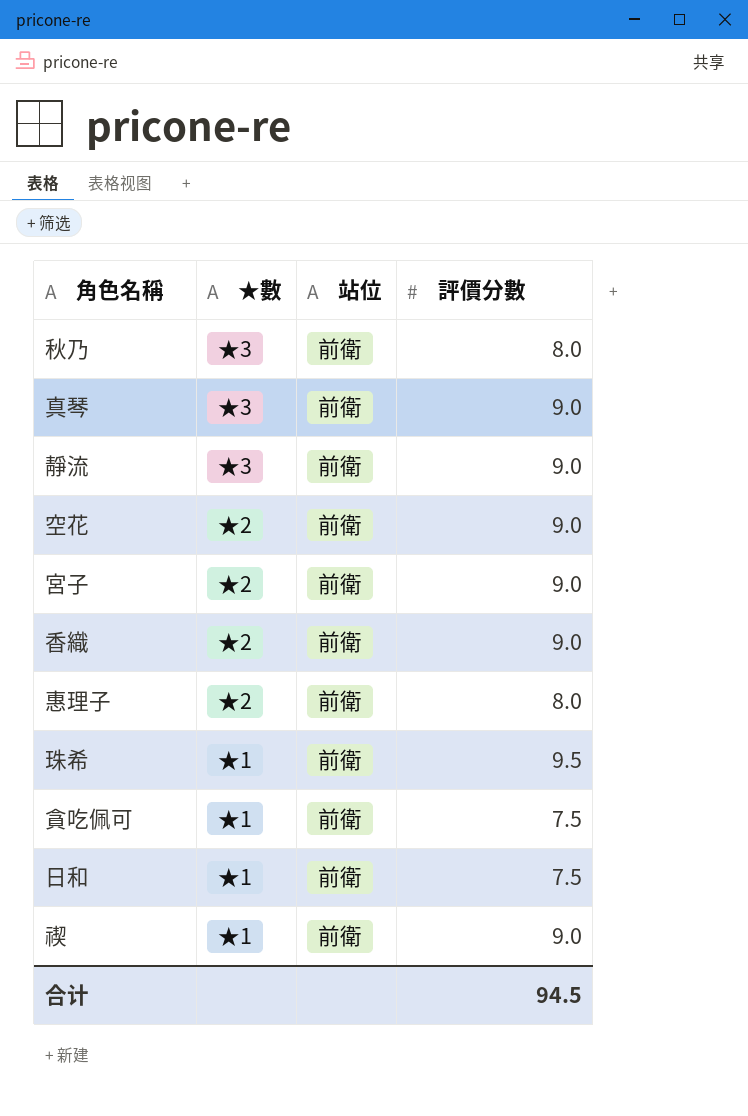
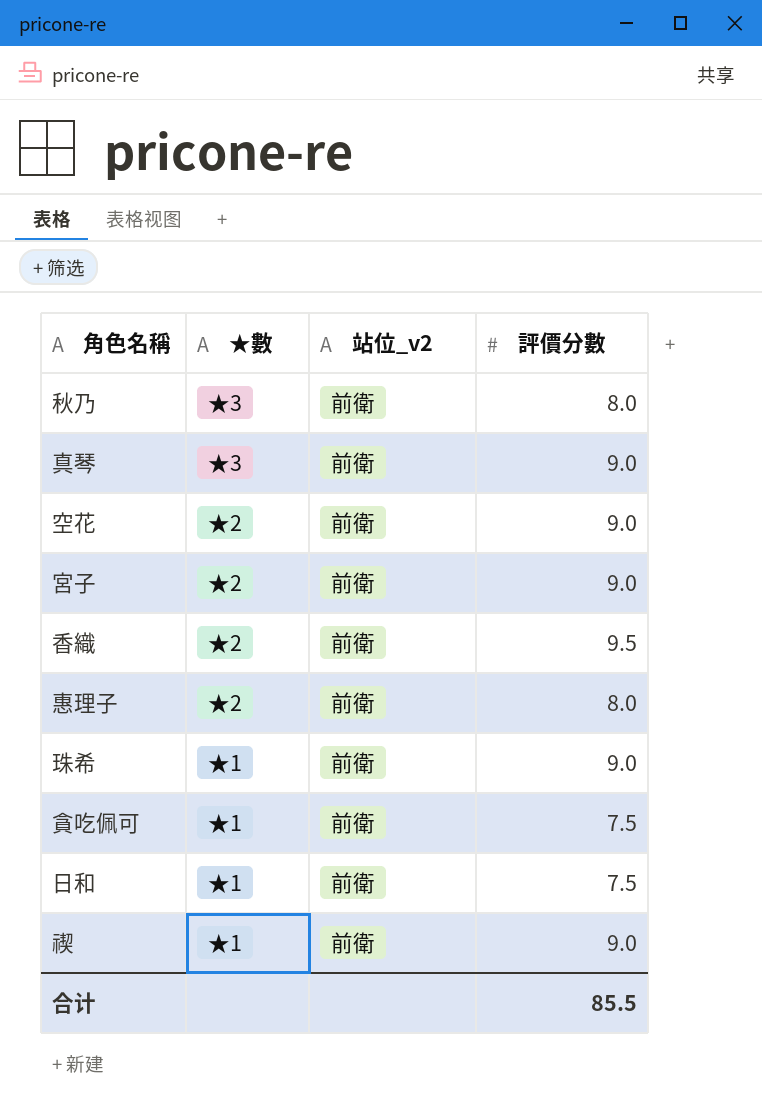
column name: 站位 -> 站位_v2
row 靜流: ★3 | 前衛 | 9.0 -> none
香織 | 評價分數: 9.0 -> 9.5
珠希 | 評價分數: 9.5 -> 9.0
合计 | 評價分數: 94.5 -> 85.5

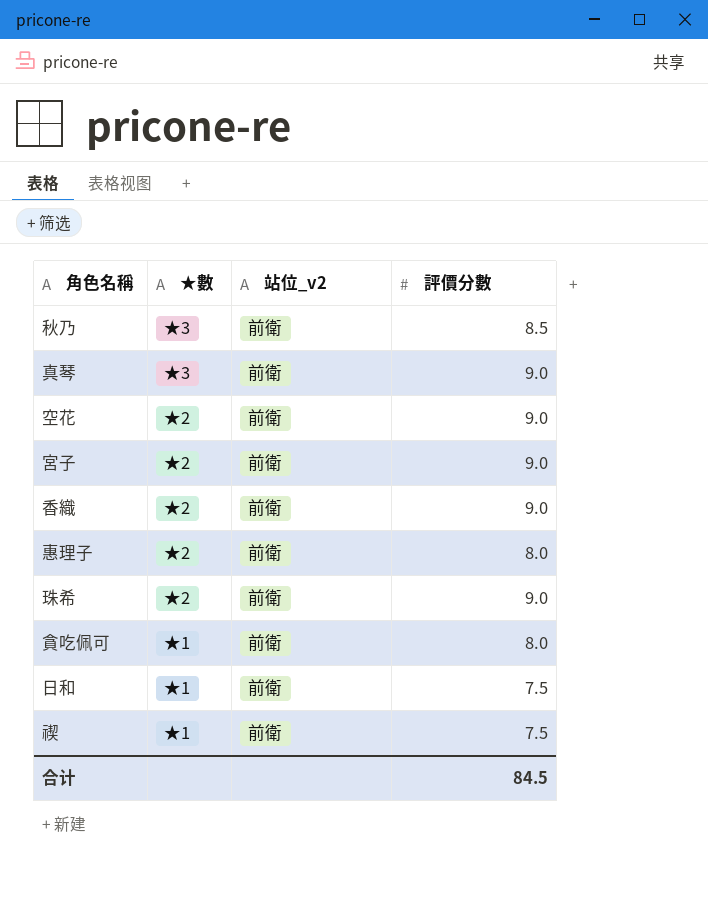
秋乃 | 評價分數: 8.0 -> 8.5
香織 | 評價分數: 9.5 -> 9.0
珠希 | ★數: ★1 -> ★2
貪吃佩可 | 評價分數: 7.5 -> 8.0
禊 | 評價分數: 9.0 -> 7.5
合计 | 評價分數: 85.5 -> 84.5

